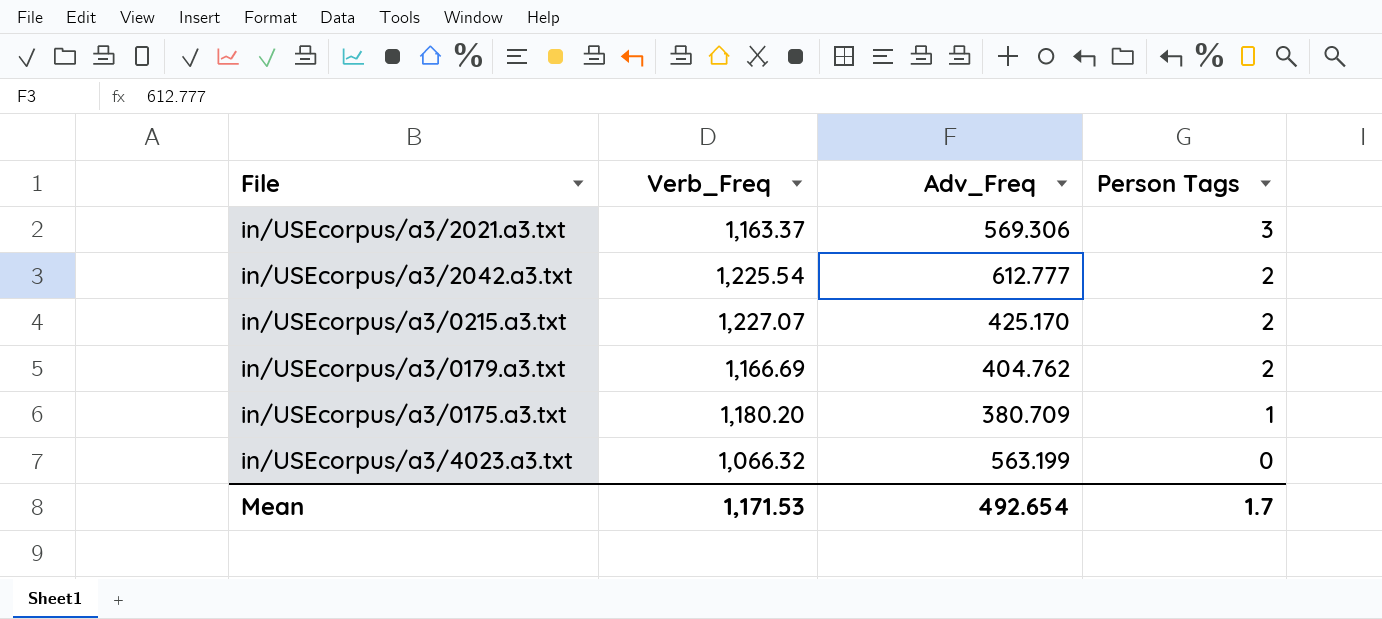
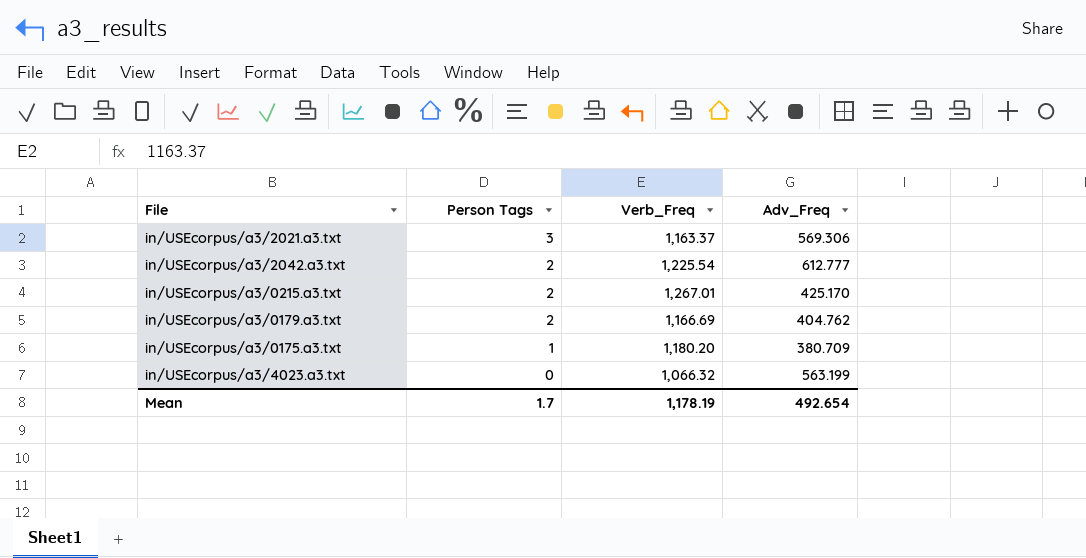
column Person Tags | position: 4 -> 2
in/USEcorpus/a3/0215.a3.txt | Verb_Freq: 1,227.07 -> 1,267.01
Mean | Verb_Freq: 1,171.53 -> 1,178.19

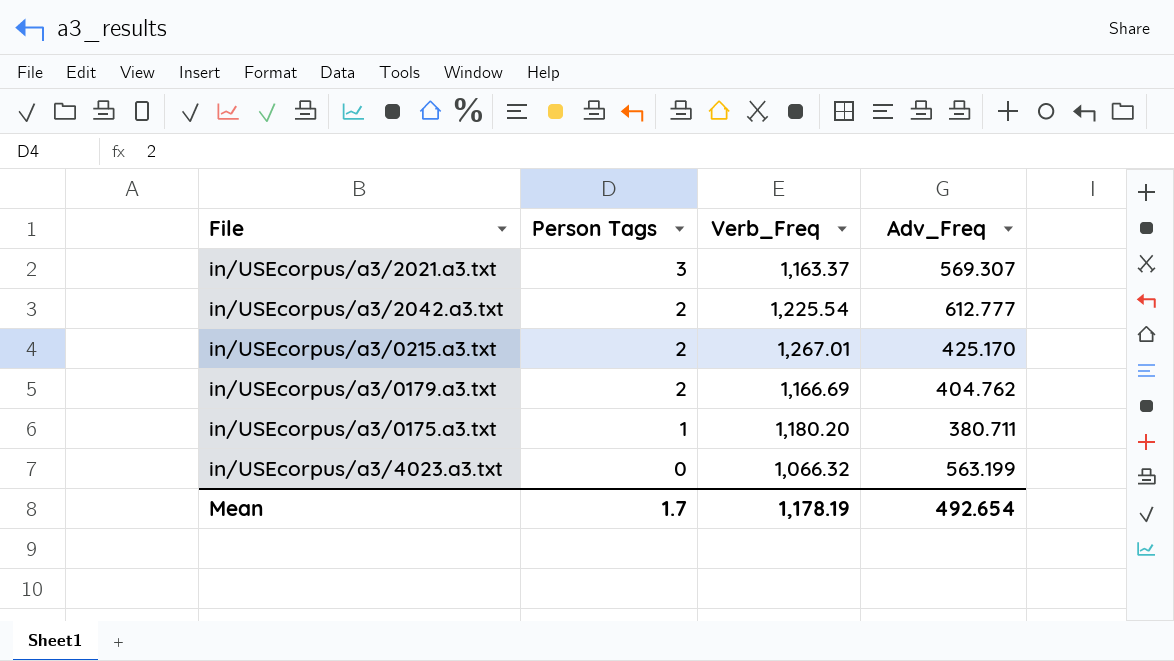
in/USEcorpus/a3/2021.a3.txt | Adv_Freq: 569.306 -> 569.307
in/USEcorpus/a3/0175.a3.txt | Adv_Freq: 380.709 -> 380.711

